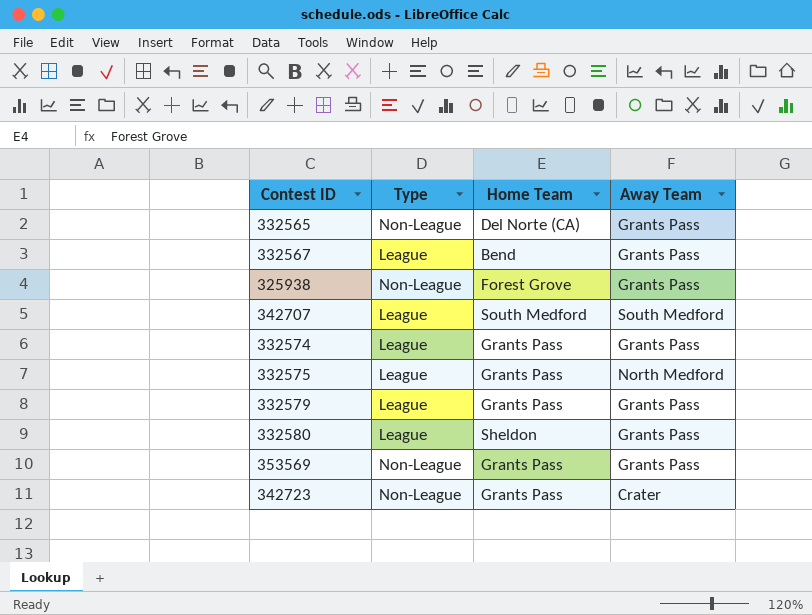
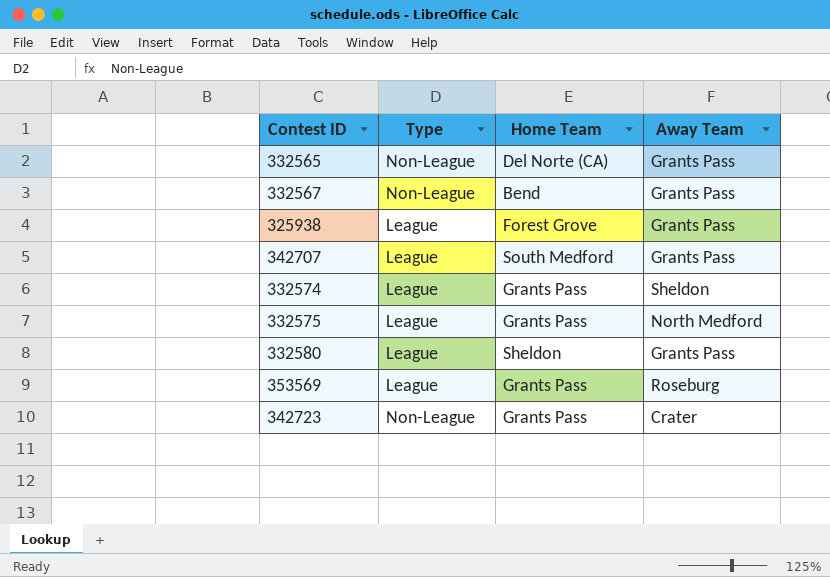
row 332579: League | Grants Pass | Grants Pass -> none
332567 | Type: League -> Non-League
325938 | Type: Non-League -> League
342707 | Away Team: South Medford -> Grants Pass
332574 | Away Team: Grants Pass -> Sheldon
353569 | Type: Non-League -> League
353569 | Away Team: Grants Pass -> Roseburg

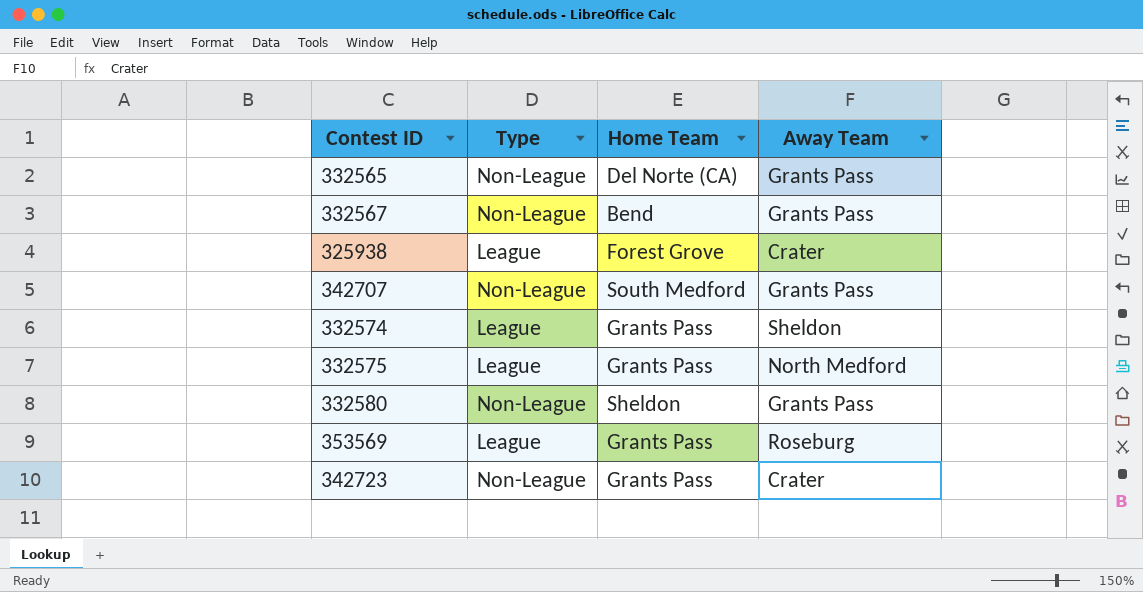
325938 | Away Team: Grants Pass -> Crater
342707 | Type: League -> Non-League
332580 | Type: League -> Non-League

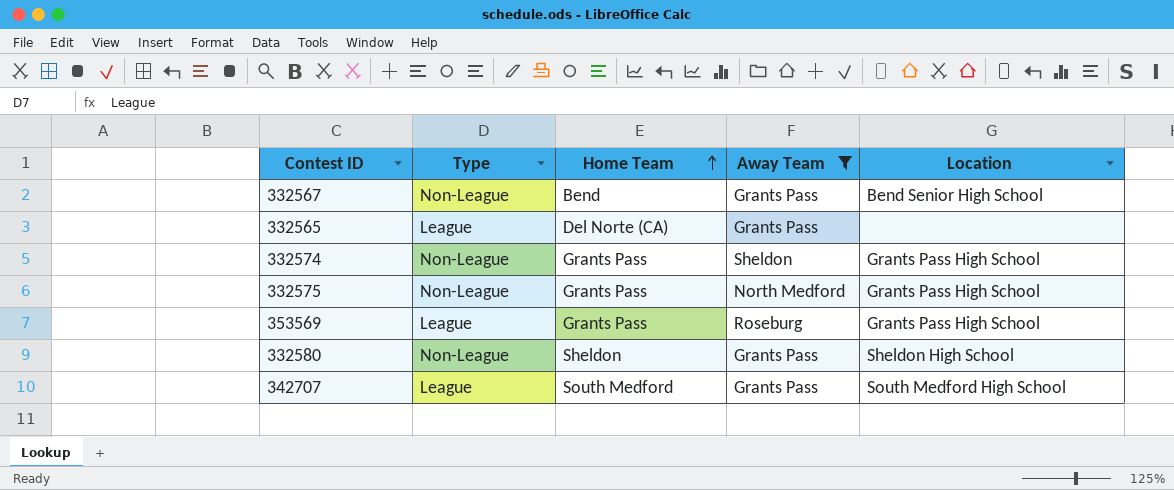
filter: none -> Away Team != Crater
row order: none -> Home Team ascending
column Location | position: none -> 5
332565 | Type: Non-League -> League
332574 | Type: League -> Non-League
332575 | Type: League -> Non-League
342707 | Type: Non-League -> League

